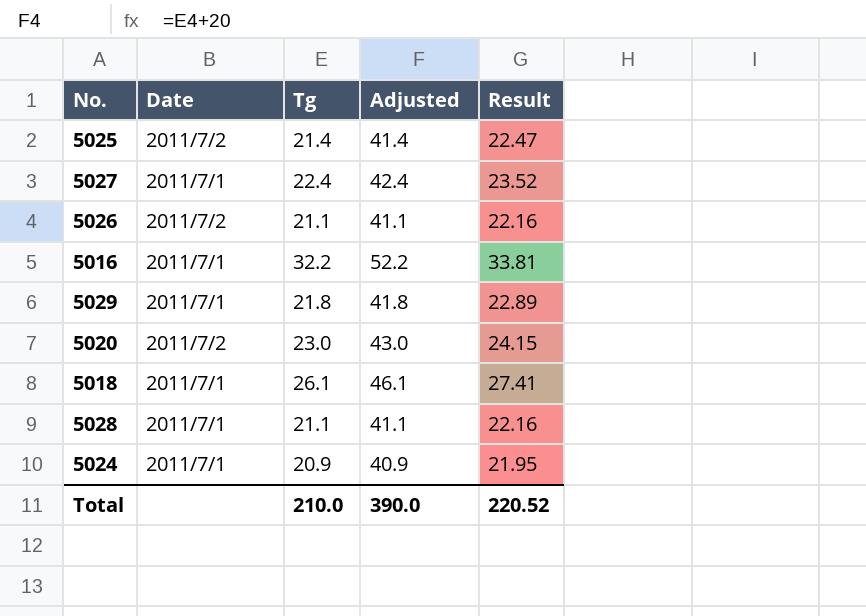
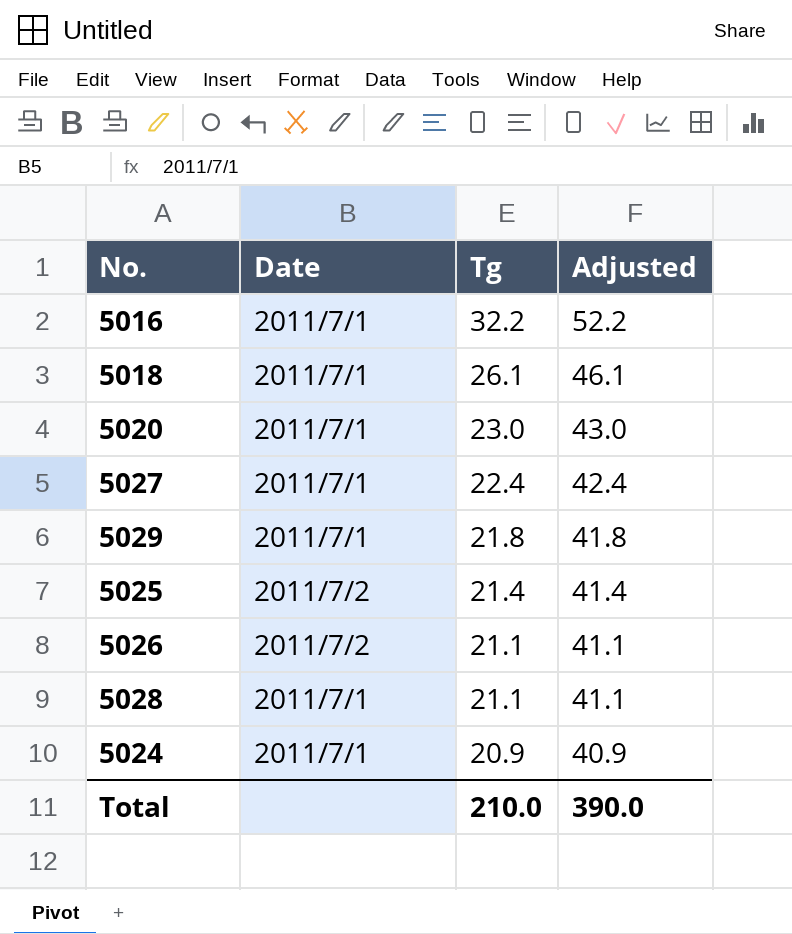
row order: none -> Tg descending
column Result | formula: [Tg] * 1.05 -> none
5020 | Date: 2011/7/2 -> 2011/7/1

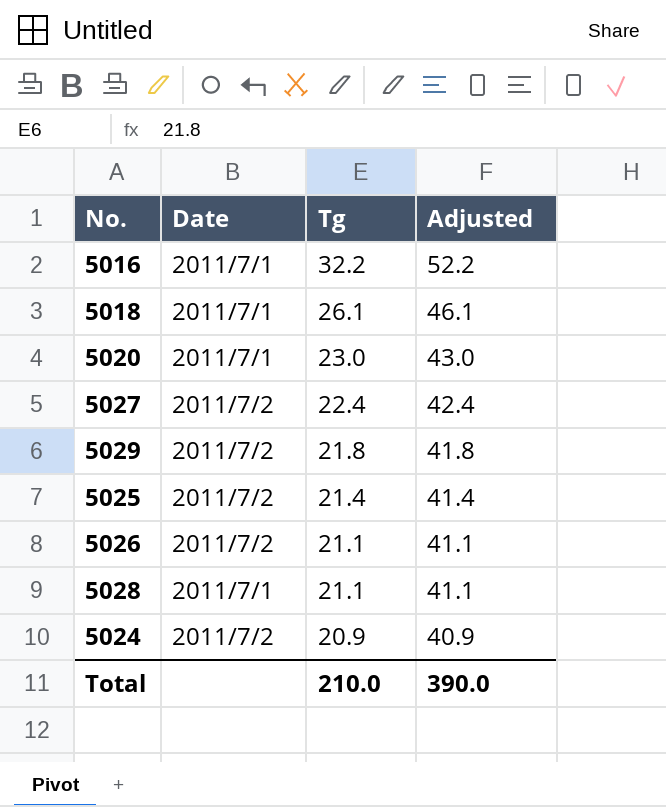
5027 | Date: 2011/7/1 -> 2011/7/2
5029 | Date: 2011/7/1 -> 2011/7/2
5024 | Date: 2011/7/1 -> 2011/7/2

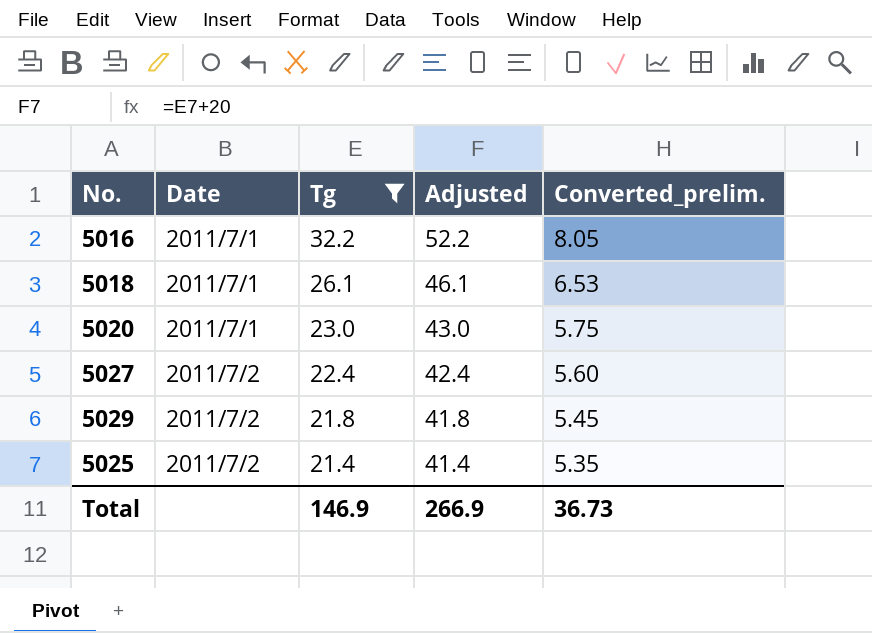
filter: none -> Tg >= 21.4
column Converted_prelim. | formula: none -> [Tg] * 0.25
Total | Tg: 210.0 -> 146.9
Total | Adjusted: 390.0 -> 266.9

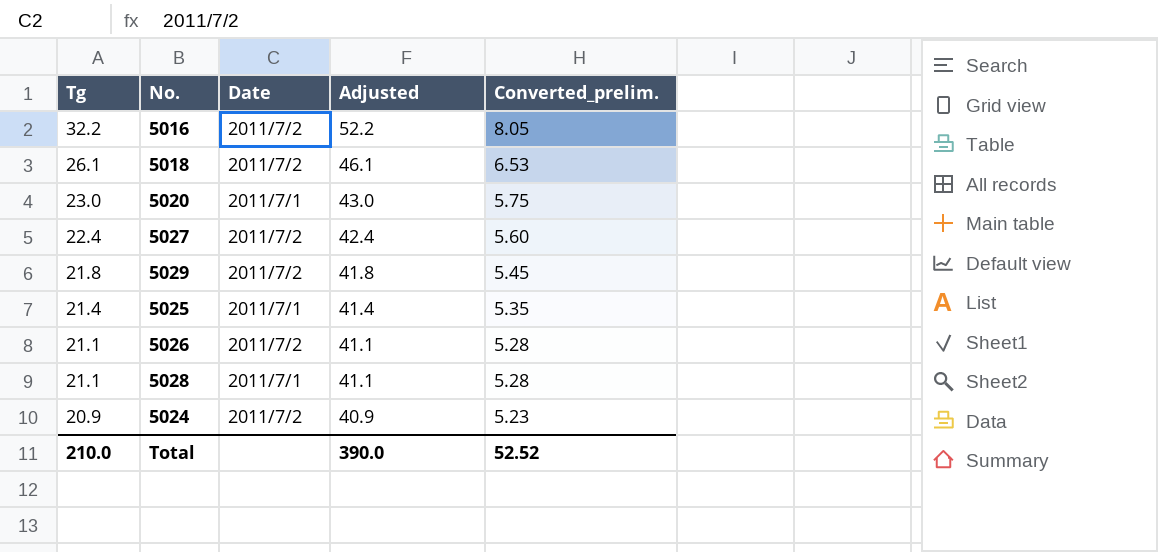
filter: Tg >= 21.4 -> none
column Tg | position: 3 -> 1
5016 | Date: 2011/7/1 -> 2011/7/2
5018 | Date: 2011/7/1 -> 2011/7/2
5025 | Date: 2011/7/2 -> 2011/7/1
Total | Tg: 146.9 -> 210.0
Total | Adjusted: 266.9 -> 390.0
Total | Converted_prelim.: 36.73 -> 52.52

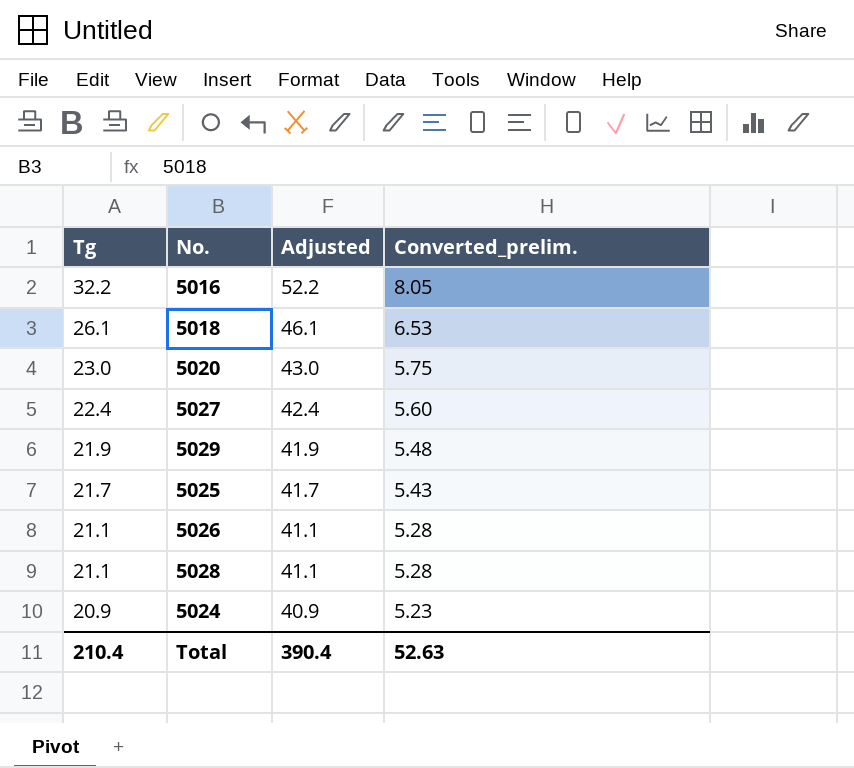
column Date | position: 3 -> none
5029 | Tg: 21.8 -> 21.9
5029 | Adjusted: 41.8 -> 41.9
5029 | Converted_prelim.: 5.45 -> 5.48
5025 | Tg: 21.4 -> 21.7
5025 | Adjusted: 41.4 -> 41.7
5025 | Converted_prelim.: 5.35 -> 5.43
Total | Tg: 210.0 -> 210.4
Total | Adjusted: 390.0 -> 390.4
Total | Converted_prelim.: 52.52 -> 52.63

